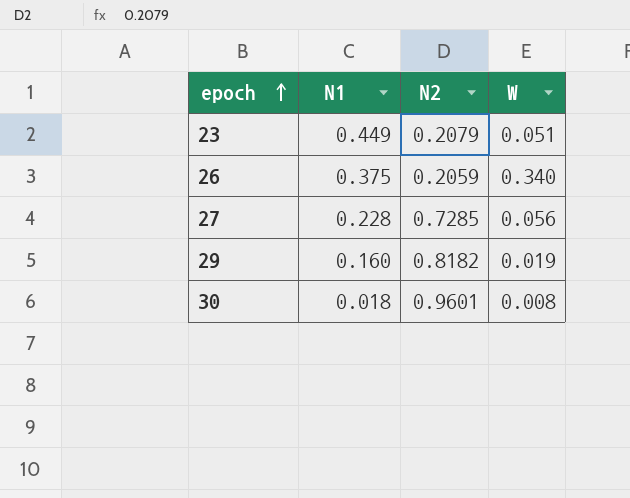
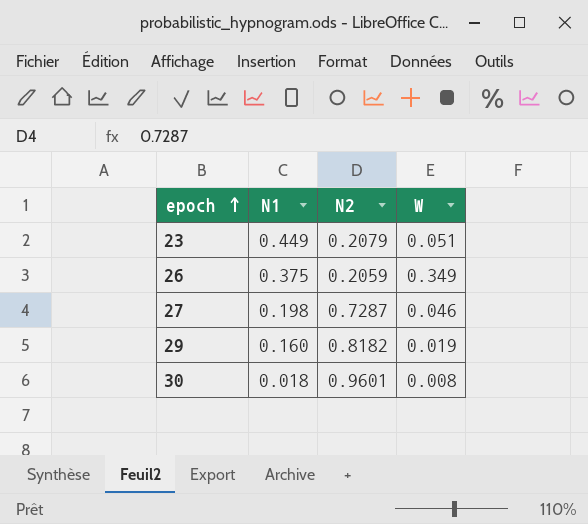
26 | W: 0.340 -> 0.349
27 | N1: 0.228 -> 0.198
27 | N2: 0.7285 -> 0.7287
27 | W: 0.056 -> 0.046

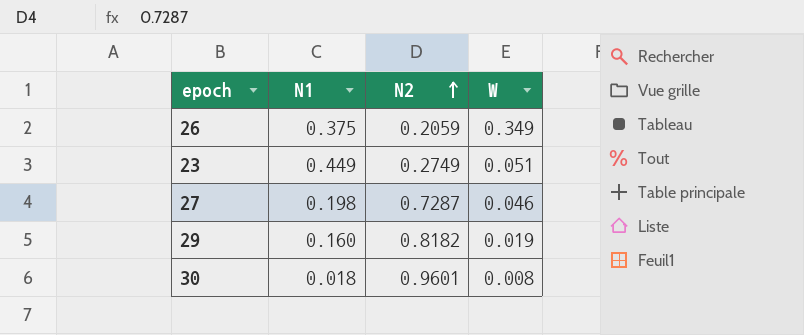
row order: epoch ascending -> N2 ascending
23 | N2: 0.2079 -> 0.2749

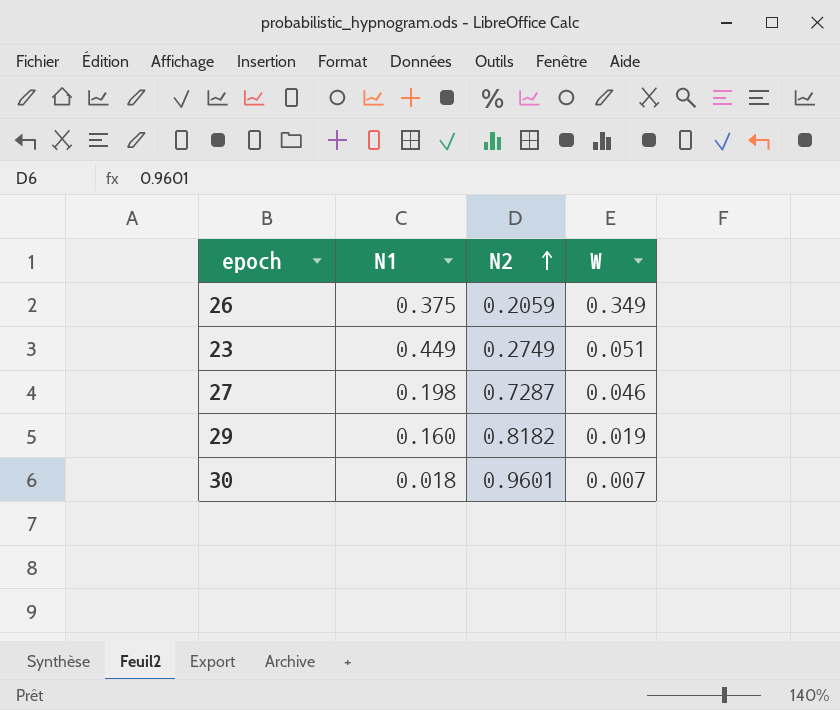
30 | W: 0.008 -> 0.007

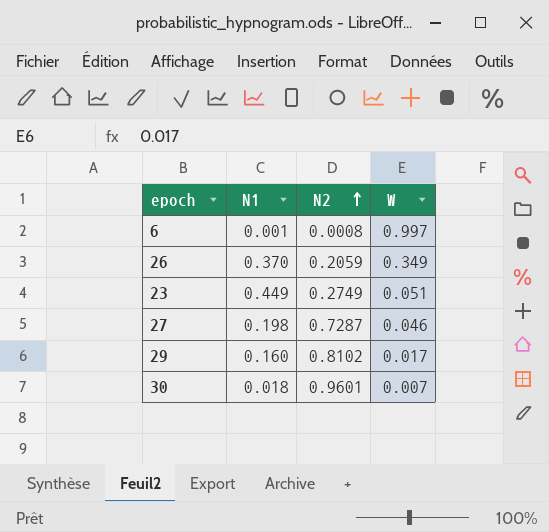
row 6: none -> 0.001 | 0.0008 | 0.997
26 | N1: 0.375 -> 0.370
29 | N2: 0.8182 -> 0.8102
29 | W: 0.019 -> 0.017

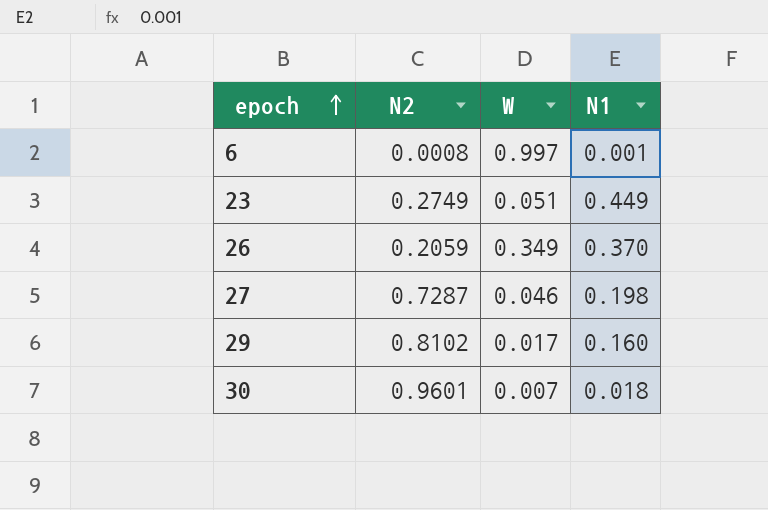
row order: N2 ascending -> epoch ascending
column N1 | position: 2 -> 4

